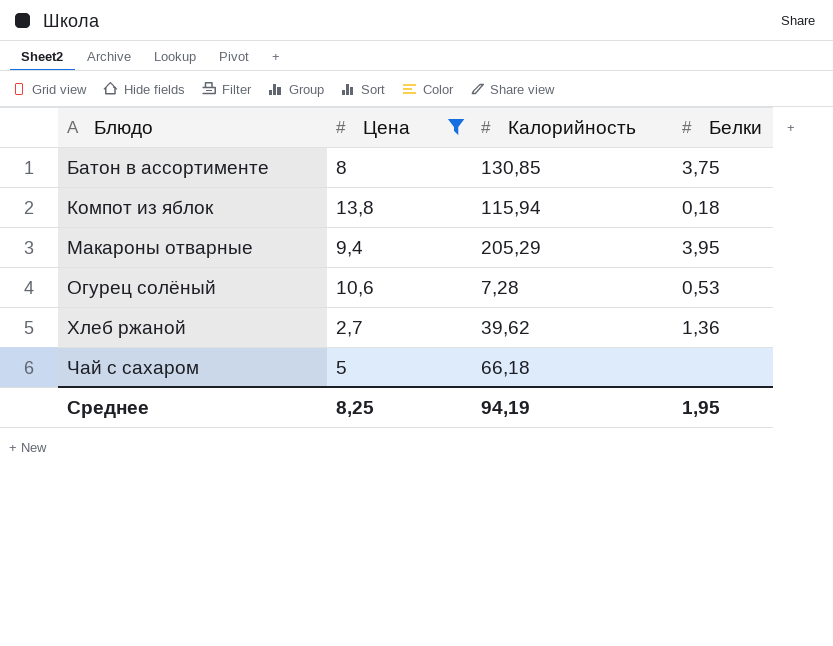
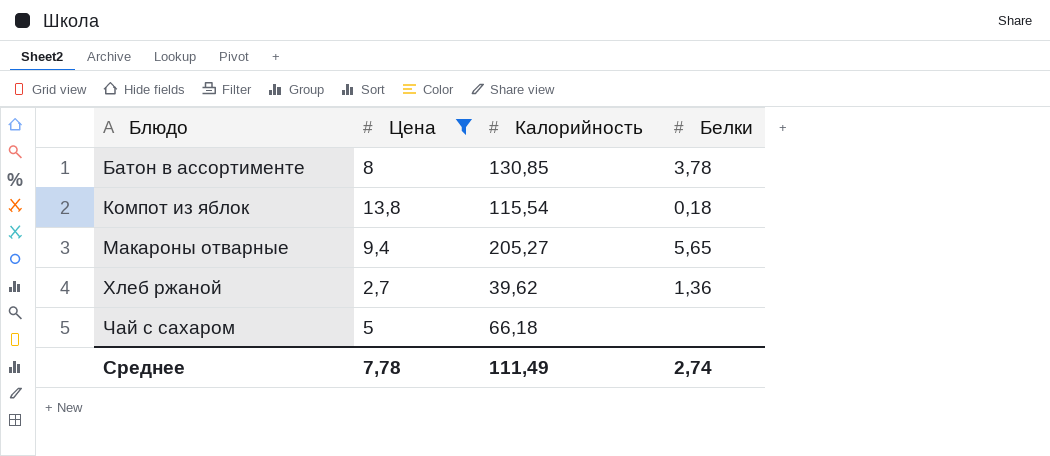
row Огурец солёный: 10,6 | 7,28 | 0,53 -> none
Батон в ассортименте | Белки: 3,75 -> 3,78
Компот из яблок | Калорийность: 115,94 -> 115,54
Макароны отварные | Калорийность: 205,29 -> 205,27
Макароны отварные | Белки: 3,95 -> 5,65
Среднее | Цена: 8,25 -> 7,78
Среднее | Калорийность: 94,19 -> 111,49
Среднее | Белки: 1,95 -> 2,74

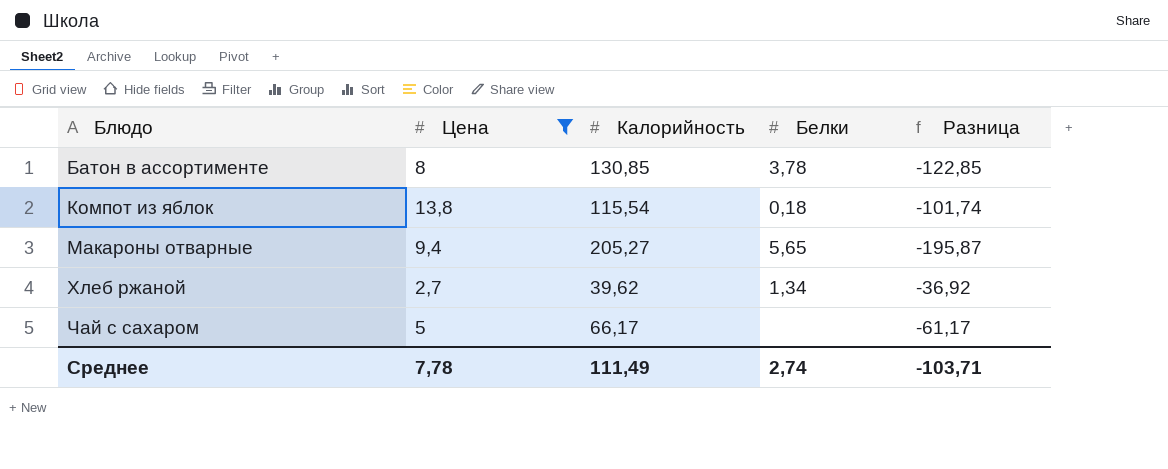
column Разница | formula: none -> [Цена] - [Калорийность]
Хлеб ржаной | Белки: 1,36 -> 1,34
Чай с сахаром | Калорийность: 66,18 -> 66,17

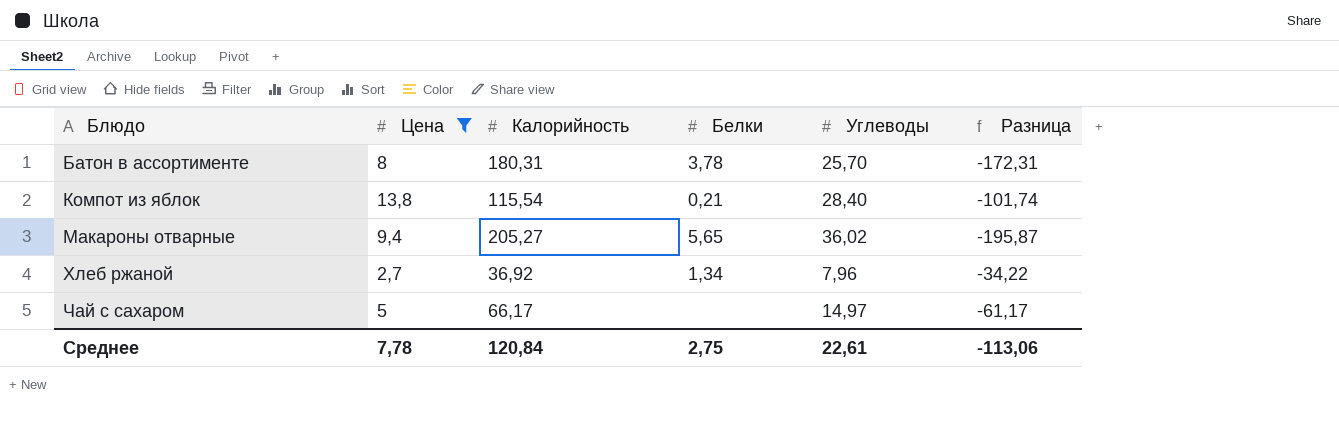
column Углеводы | position: none -> 5
Батон в ассортименте | Калорийность: 130,85 -> 180,31
Батон в ассортименте | Разница: -122,85 -> -172,31
Компот из яблок | Белки: 0,18 -> 0,21
Хлеб ржаной | Калорийность: 39,62 -> 36,92
Хлеб ржаной | Разница: -36,92 -> -34,22
Среднее | Калорийность: 111,49 -> 120,84
Среднее | Белки: 2,74 -> 2,75
Среднее | Разница: -103,71 -> -113,06

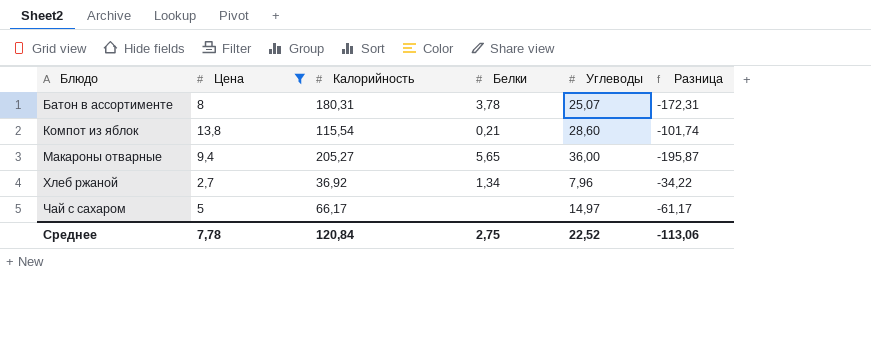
Батон в ассортименте | Углеводы: 25,70 -> 25,07
Компот из яблок | Углеводы: 28,40 -> 28,60
Макароны отварные | Углеводы: 36,02 -> 36,00
Среднее | Углеводы: 22,61 -> 22,52

